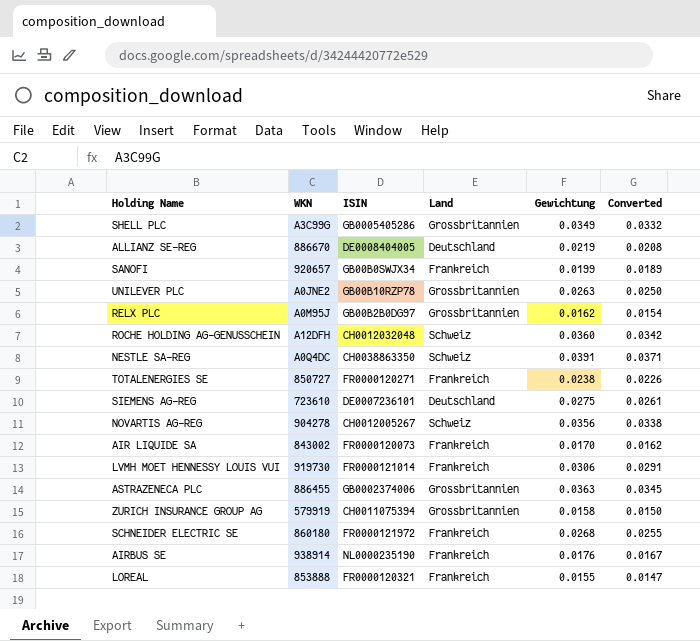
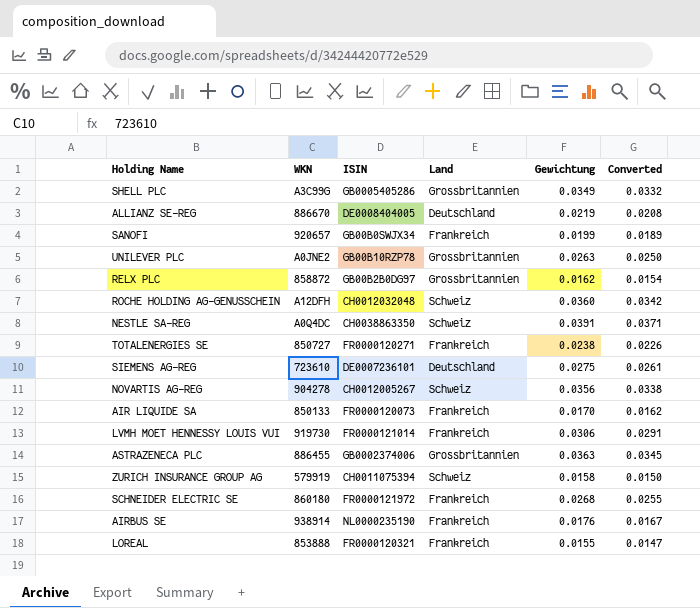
RELX PLC | WKN: A0M95J -> 858872
AIR LIQUIDE SA | WKN: 843002 -> 850133
ZURICH INSURANCE GROUP AG | Land: Grossbritannien -> Schweiz

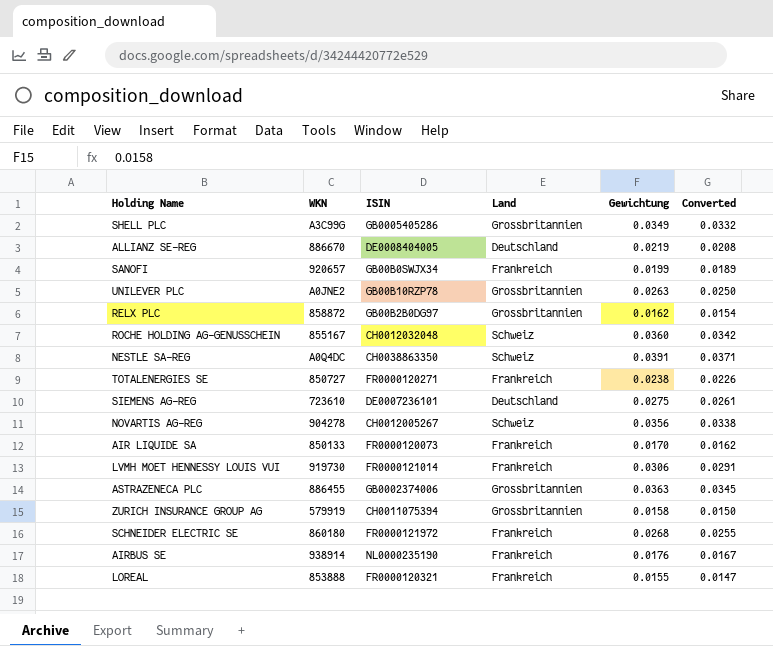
ROCHE HOLDING AG-GENUSSCHEIN | WKN: A12DFH -> 855167
ZURICH INSURANCE GROUP AG | Land: Schweiz -> Grossbritannien

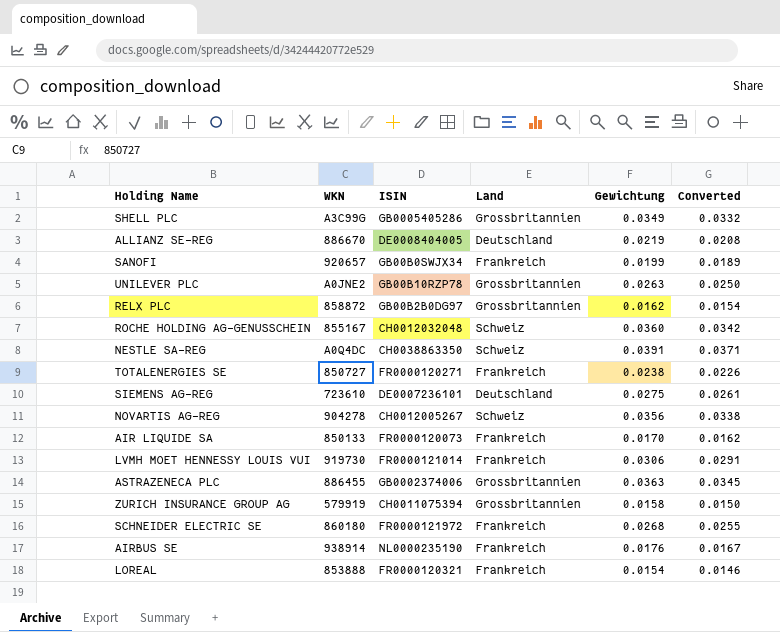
LOREAL | Gewichtung: 0.0155 -> 0.0154
LOREAL | Converted: 0.0147 -> 0.0146

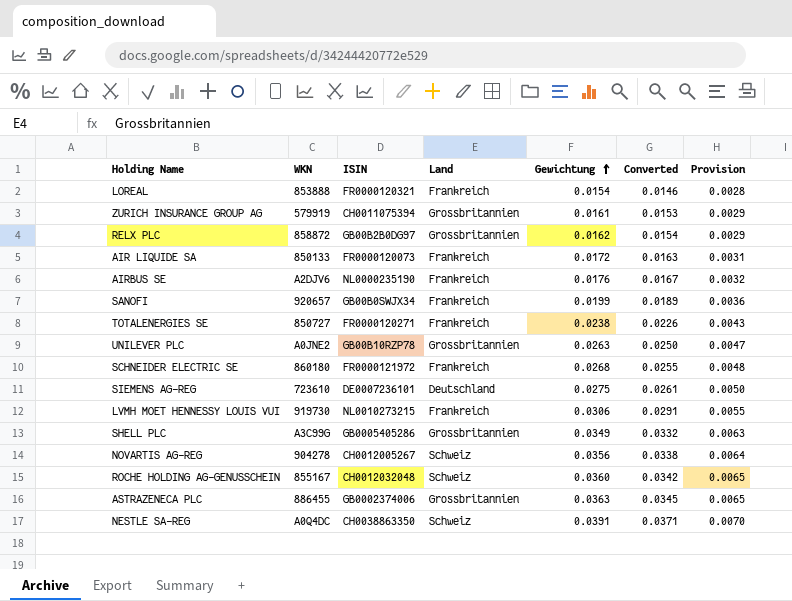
row order: none -> Gewichtung ascending
column Provision | formula: none -> [Gewichtung] * 0.18
row ALLIANZ SE-REG: 886670 | DE0008404005 | Deutschland | 0.0219 | 0.0208 -> none
ZURICH INSURANCE GROUP AG | Gewichtung: 0.0158 -> 0.0161
ZURICH INSURANCE GROUP AG | Converted: 0.0150 -> 0.0153
AIR LIQUIDE SA | Gewichtung: 0.0170 -> 0.0172
AIR LIQUIDE SA | Converted: 0.0162 -> 0.0163
AIRBUS SE | WKN: 938914 -> A2DJV6
LVMH MOET HENNESSY LOUIS VUI | ISIN: FR0000121014 -> NL0010273215

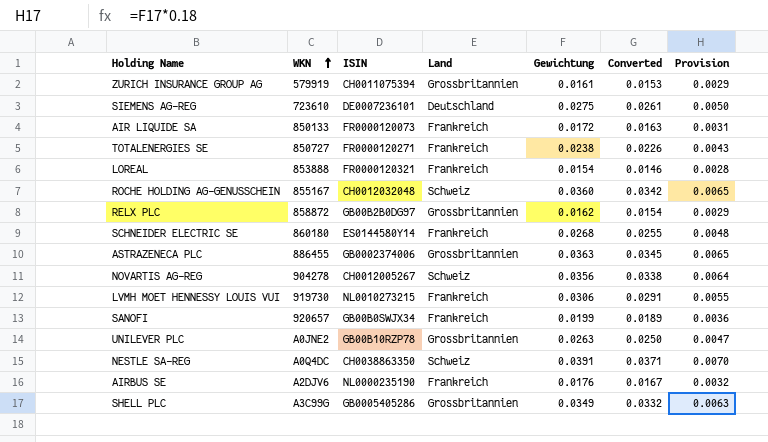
row order: Gewichtung ascending -> WKN ascending
SCHNEIDER ELECTRIC SE | ISIN: FR0000121972 -> ES0144580Y14

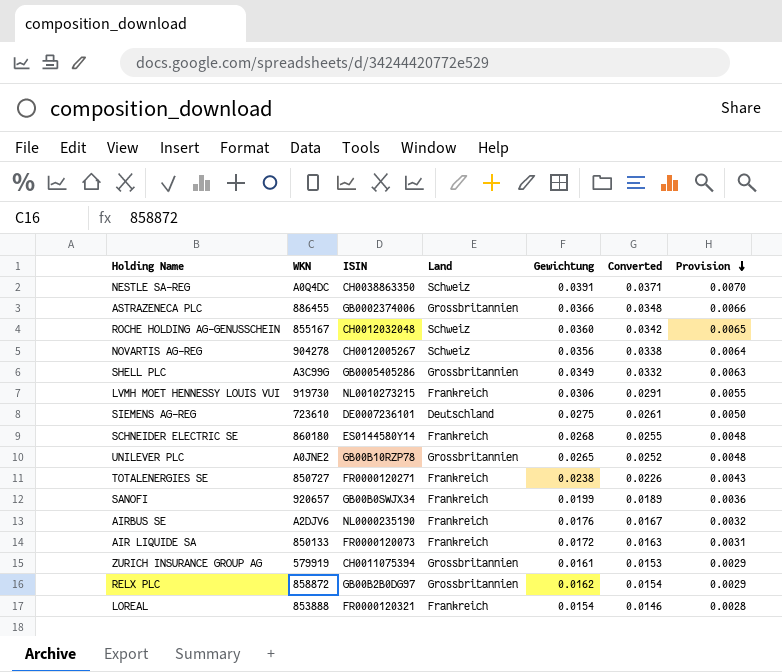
row order: WKN ascending -> Provision descending
ASTRAZENECA PLC | Gewichtung: 0.0363 -> 0.0366
ASTRAZENECA PLC | Converted: 0.0345 -> 0.0348
ASTRAZENECA PLC | Provision: 0.0065 -> 0.0066
UNILEVER PLC | Gewichtung: 0.0263 -> 0.0265
UNILEVER PLC | Converted: 0.0250 -> 0.0252
UNILEVER PLC | Provision: 0.0047 -> 0.0048

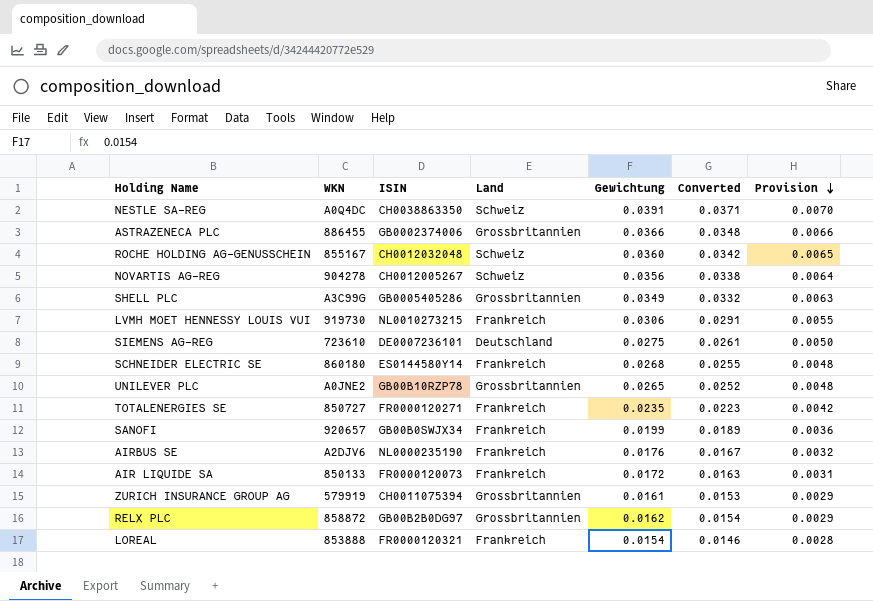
TOTALENERGIES SE | Gewichtung: 0.0238 -> 0.0235
TOTALENERGIES SE | Converted: 0.0226 -> 0.0223
TOTALENERGIES SE | Provision: 0.0043 -> 0.0042

